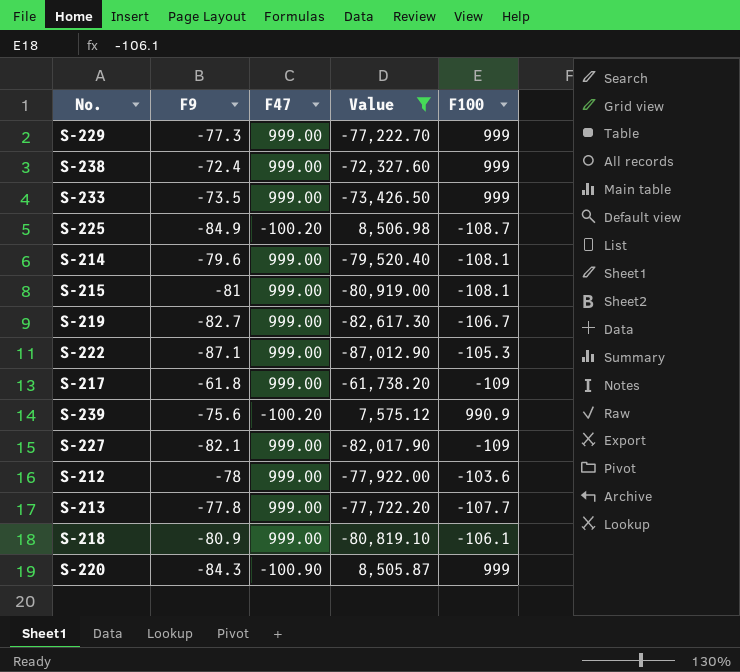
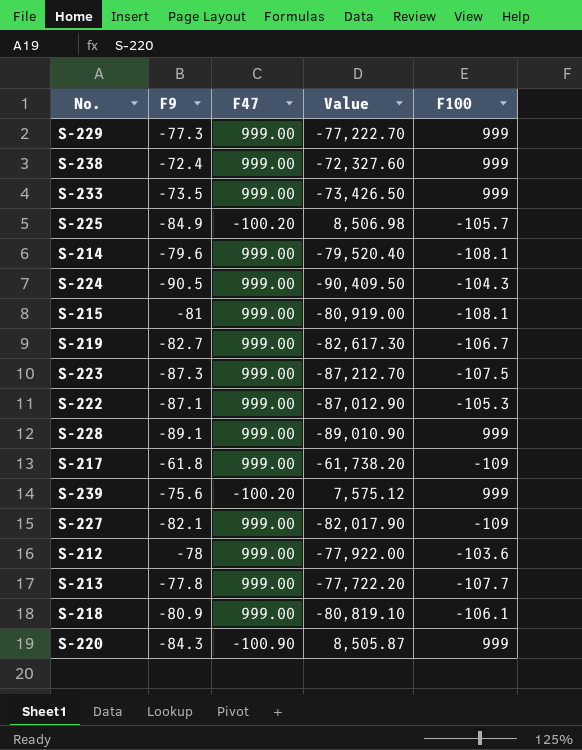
filter: Value >= -87,012.90 -> none
S-225 | F100: -108.7 -> -105.7
S-239 | F100: 990.9 -> 999

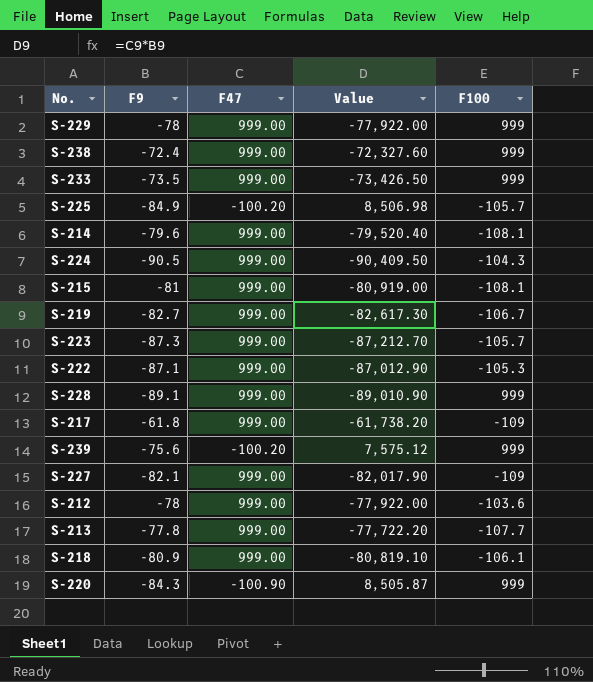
S-229 | F9: -77.3 -> -78
S-229 | Value: -77,222.70 -> -77,922.00
S-223 | F100: -107.5 -> -105.7

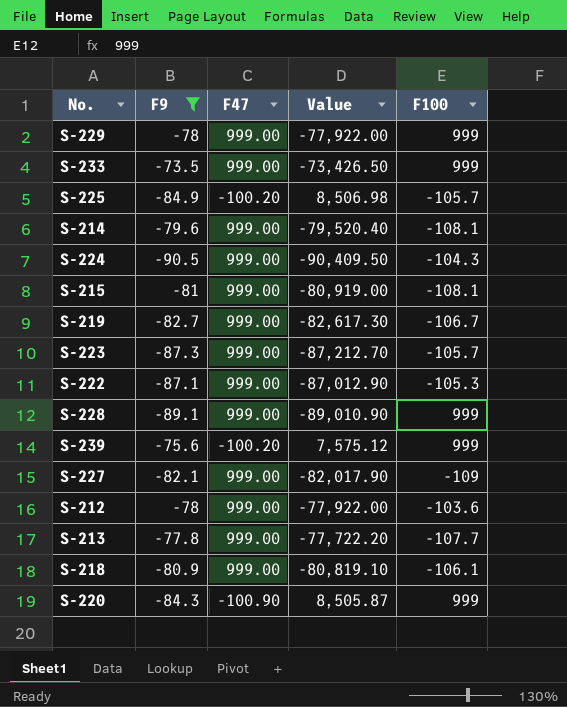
filter: none -> F9 <= -73.5

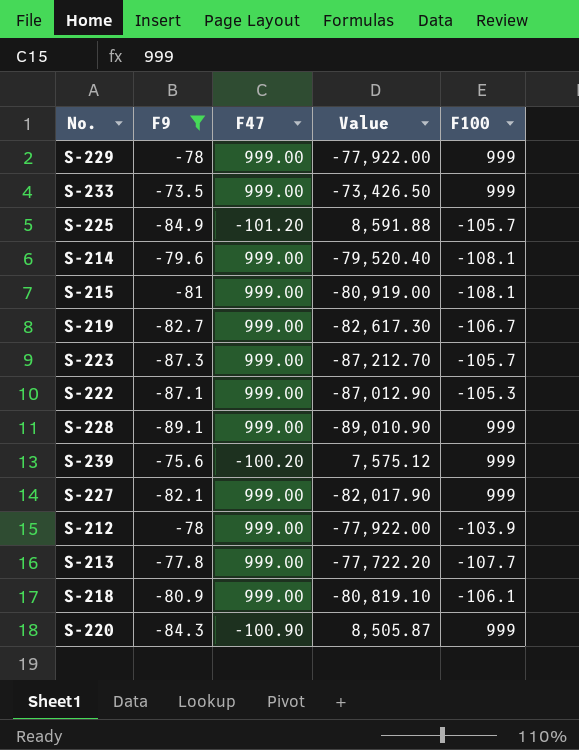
row S-224: -90.5 | 999.00 | -90,409.50 | -104.3 -> none
S-225 | F47: -100.20 -> -101.20
S-225 | Value: 8,506.98 -> 8,591.88
S-227 | F100: -109 -> 999
S-212 | F100: -103.6 -> -103.9

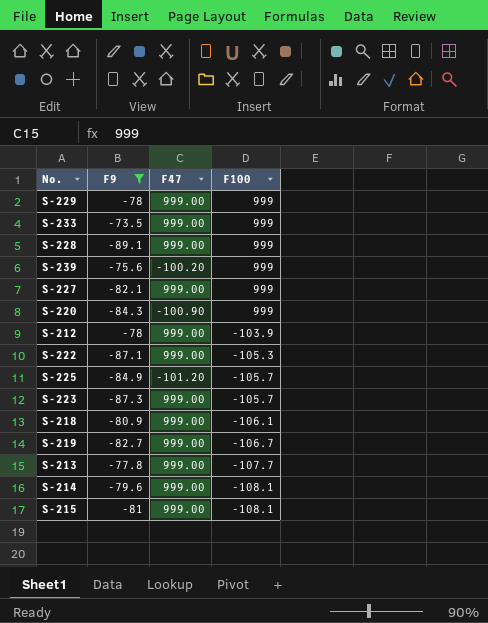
row order: none -> F100 descending
column Value | formula: [F9] * [F47] -> none

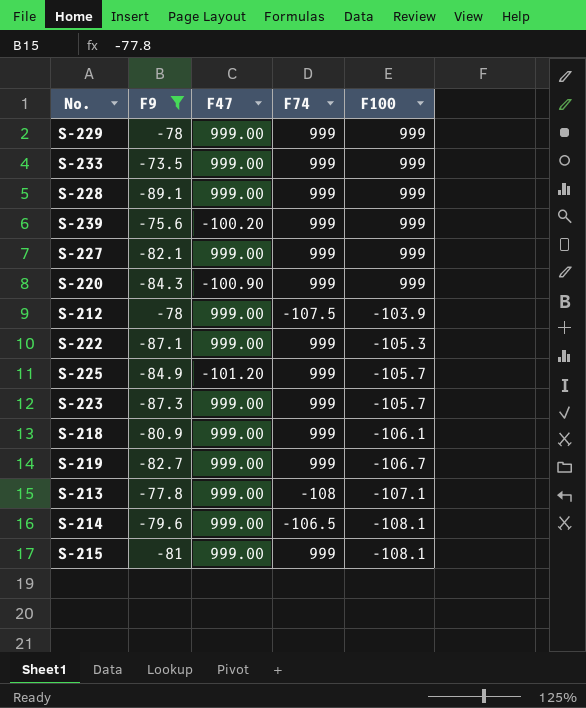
column F74 | position: none -> 4
S-213 | F100: -107.7 -> -107.1

